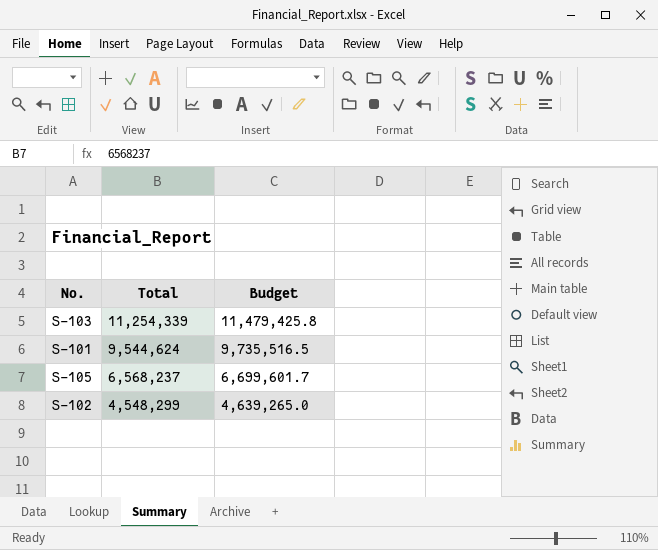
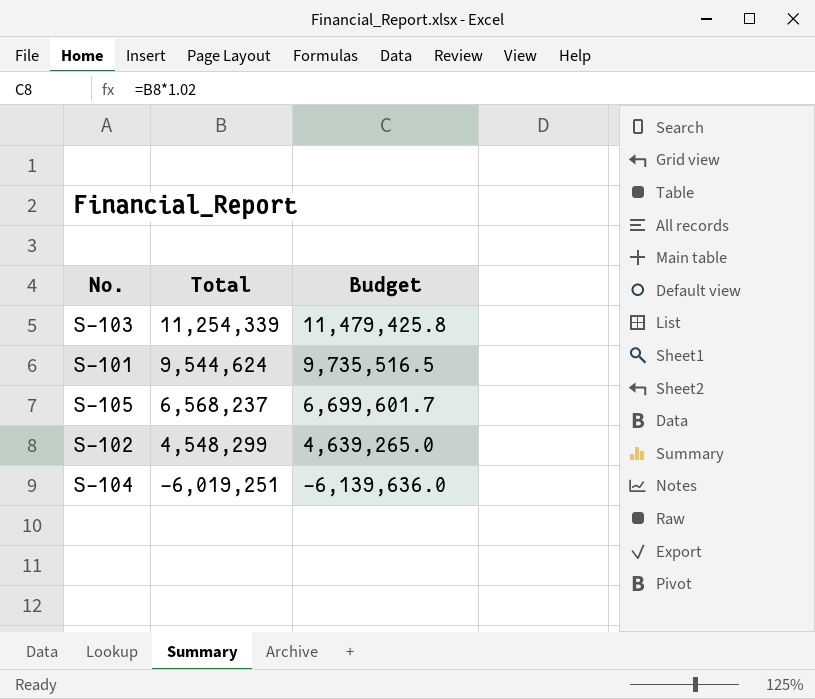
row S-104: none -> -6,019,251 | -6,139,636.0

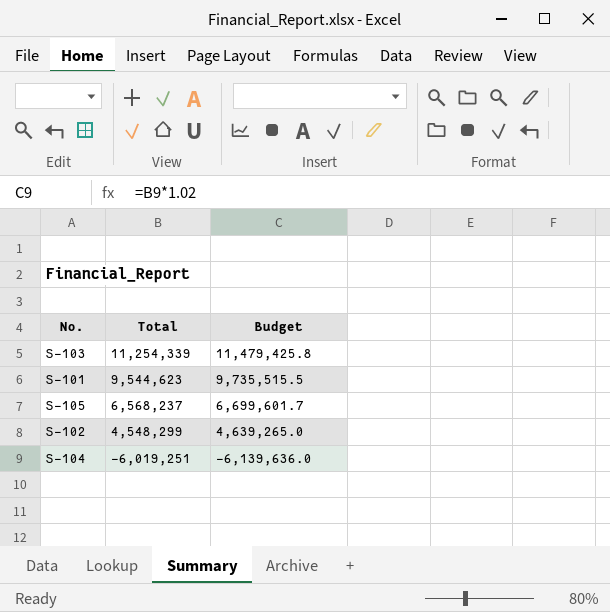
S-101 | Total: 9,544,624 -> 9,544,623
S-101 | Budget: 9,735,516.5 -> 9,735,515.5

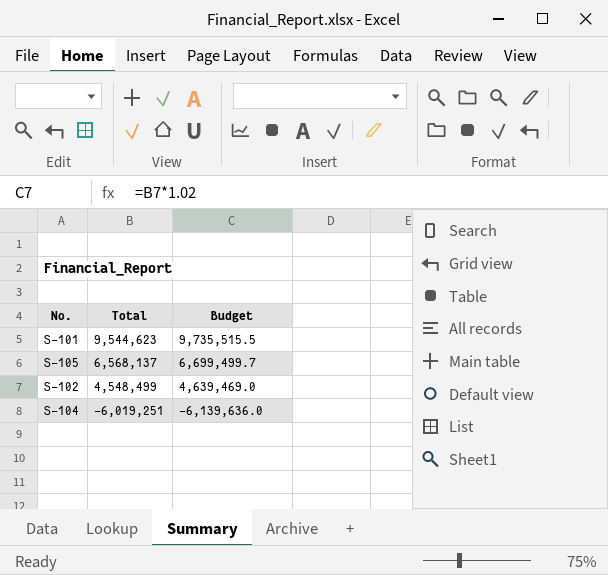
row S-103: 11,254,339 | 11,479,425.8 -> none
S-105 | Total: 6,568,237 -> 6,568,137
S-105 | Budget: 6,699,601.7 -> 6,699,499.7
S-102 | Total: 4,548,299 -> 4,548,499
S-102 | Budget: 4,639,265.0 -> 4,639,469.0

